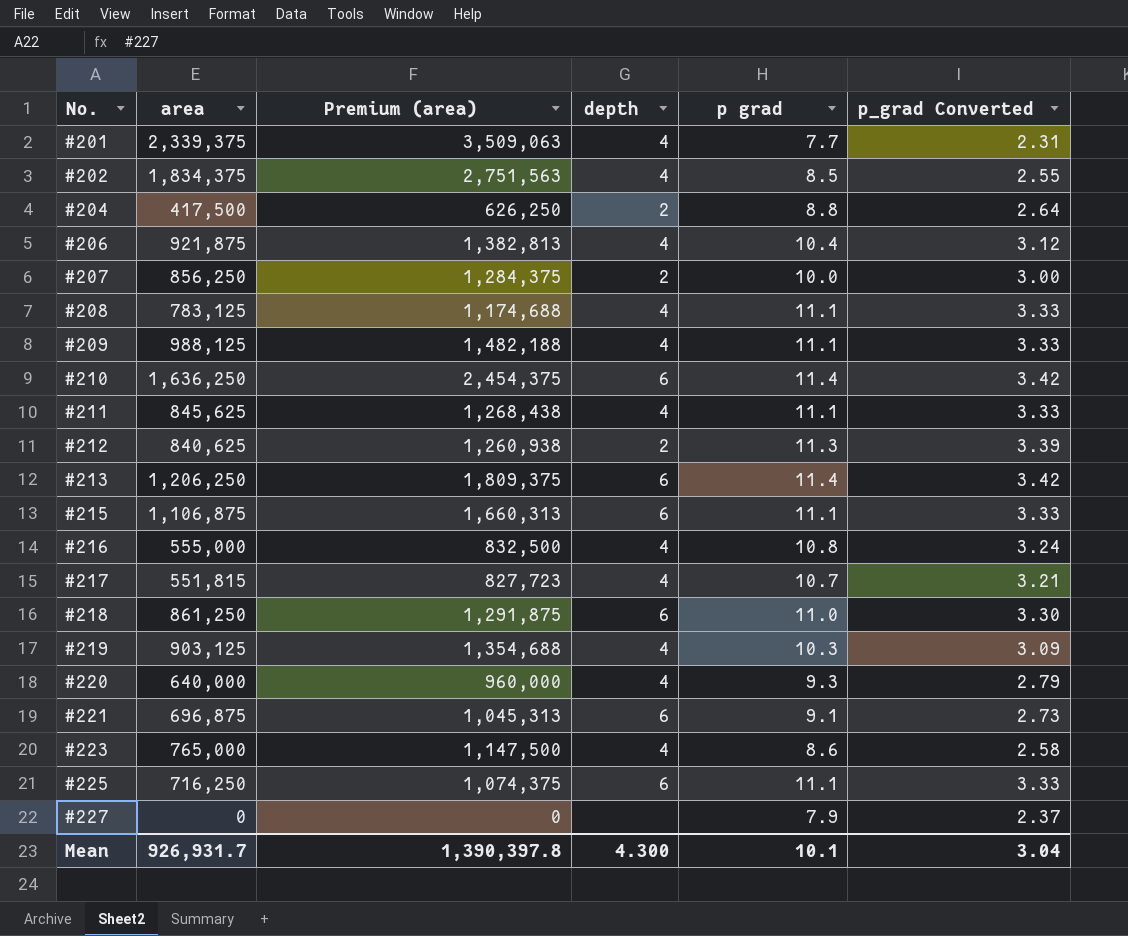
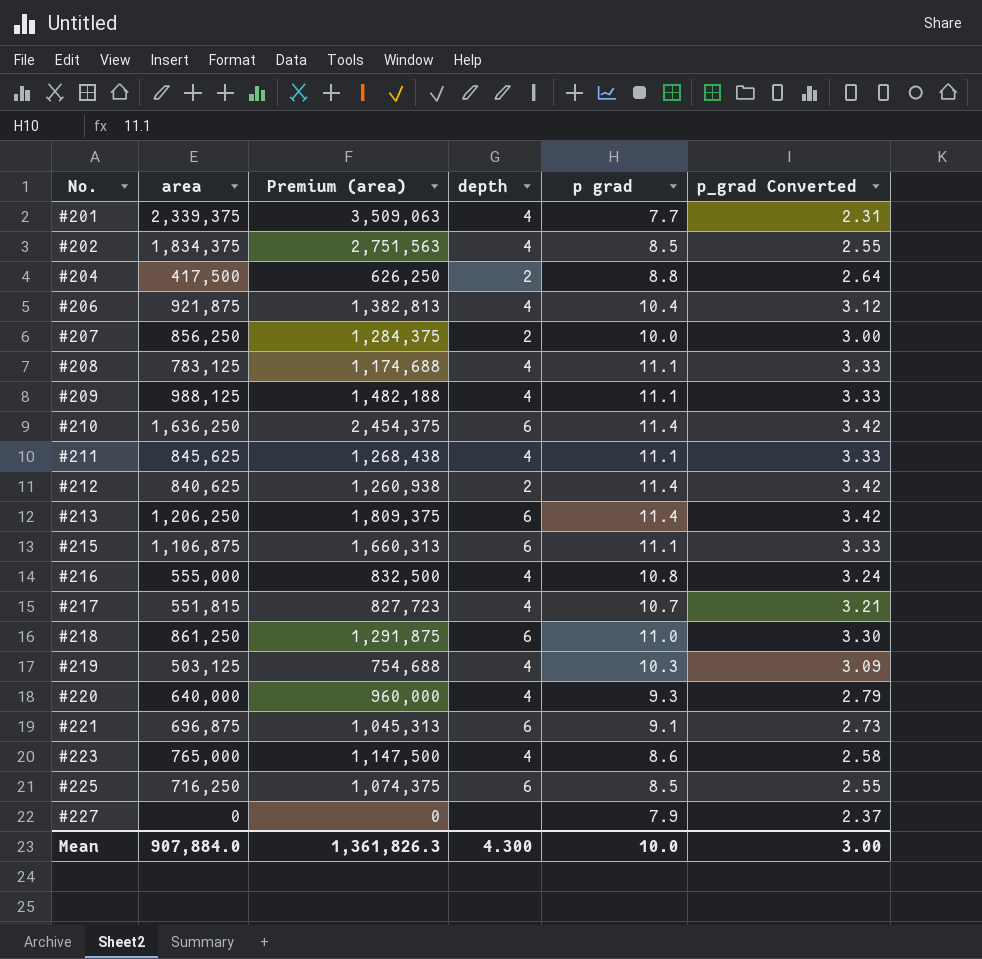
#212 | p grad: 11.3 -> 11.4
#212 | p_grad Converted: 3.39 -> 3.42
#219 | area: 903,125 -> 503,125
#219 | Premium (area): 1,354,688 -> 754,688
#225 | p grad: 11.1 -> 8.5
#225 | p_grad Converted: 3.33 -> 2.55
Mean | area: 926,931.7 -> 907,884.0
Mean | Premium (area): 1,390,397.8 -> 1,361,826.3
Mean | p grad: 10.1 -> 10.0
Mean | p_grad Converted: 3.04 -> 3.00

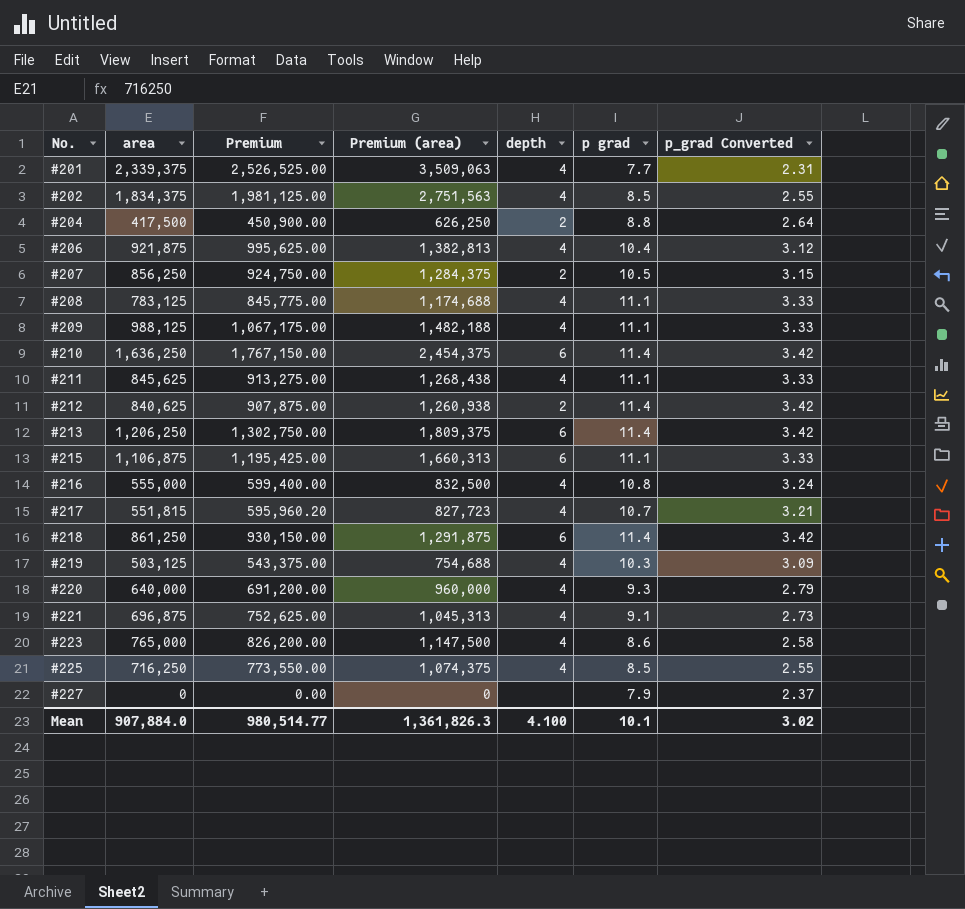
column Premium | formula: none -> [area] * 1.08
#207 | p grad: 10.0 -> 10.5
#207 | p_grad Converted: 3.00 -> 3.15
#218 | p grad: 11.0 -> 11.4
#218 | p_grad Converted: 3.30 -> 3.42
#221 | depth: 6 -> 4
#225 | depth: 6 -> 4
Mean | depth: 4.300 -> 4.100
Mean | p grad: 10.0 -> 10.1
Mean | p_grad Converted: 3.00 -> 3.02

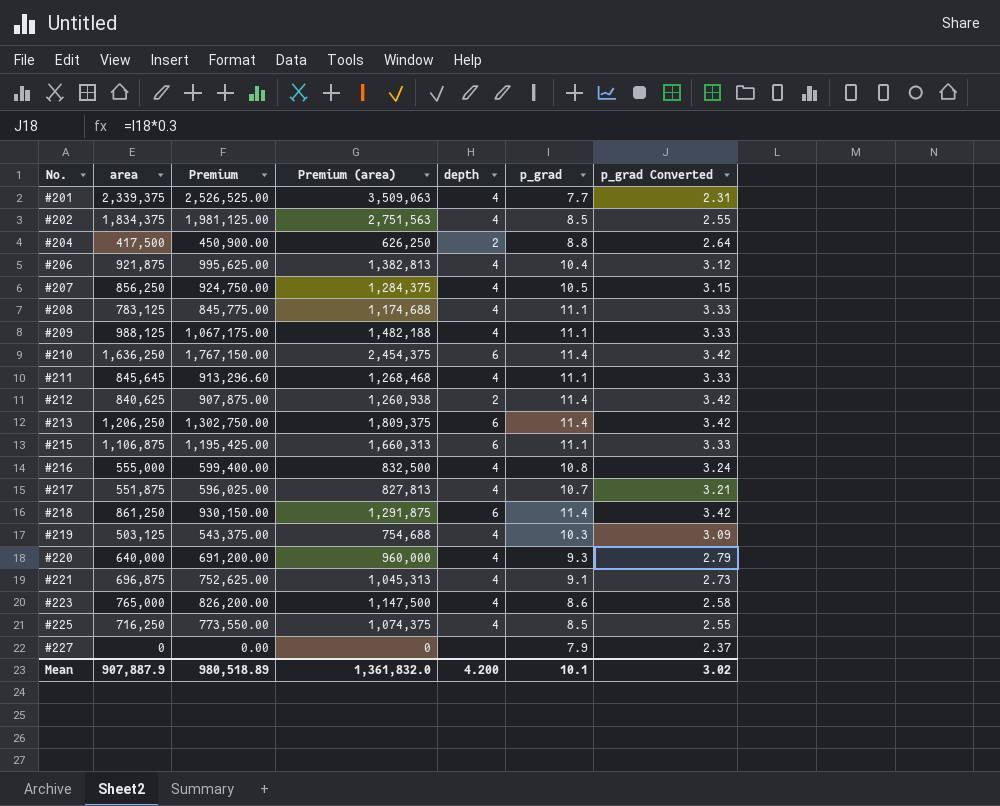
column name: p grad -> p_grad
#207 | depth: 2 -> 4
#211 | area: 845,625 -> 845,645
#211 | Premium: 913,275.00 -> 913,296.60
#211 | Premium (area): 1,268,438 -> 1,268,468
#217 | area: 551,815 -> 551,875
#217 | Premium: 595,960.20 -> 596,025.00
#217 | Premium (area): 827,723 -> 827,813
Mean | area: 907,884.0 -> 907,887.9
Mean | Premium: 980,514.77 -> 980,518.89
Mean | Premium (area): 1,361,826.3 -> 1,361,832.0
Mean | depth: 4.100 -> 4.200

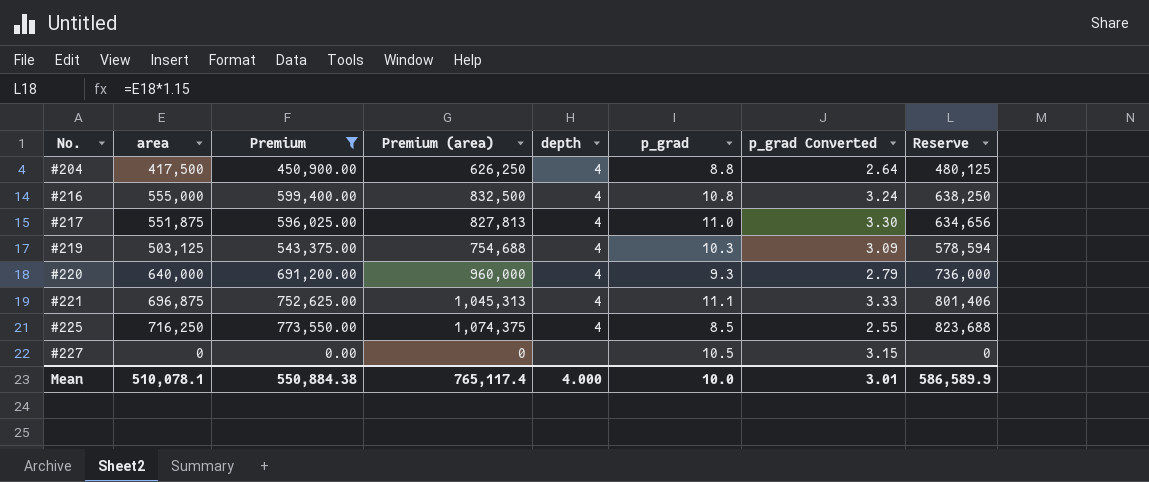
filter: none -> Premium <= 773,550.00
column Reserve | formula: none -> [area] * 1.15
#204 | depth: 2 -> 4
#217 | p_grad: 10.7 -> 11.0
#217 | p_grad Converted: 3.21 -> 3.30
#221 | p_grad: 9.1 -> 11.1
#221 | p_grad Converted: 2.73 -> 3.33
#227 | p_grad: 7.9 -> 10.5
#227 | p_grad Converted: 2.37 -> 3.15
Mean | area: 907,887.9 -> 510,078.1
Mean | Premium: 980,518.89 -> 550,884.38
Mean | Premium (area): 1,361,832.0 -> 765,117.4
Mean | depth: 4.200 -> 4.000
Mean | p_grad: 10.1 -> 10.0
Mean | p_grad Converted: 3.02 -> 3.01

